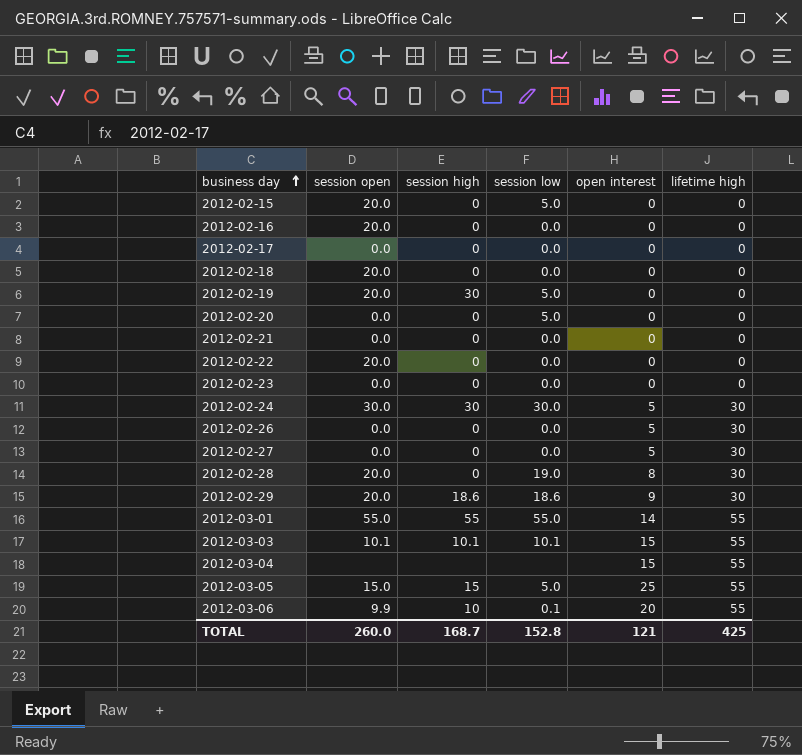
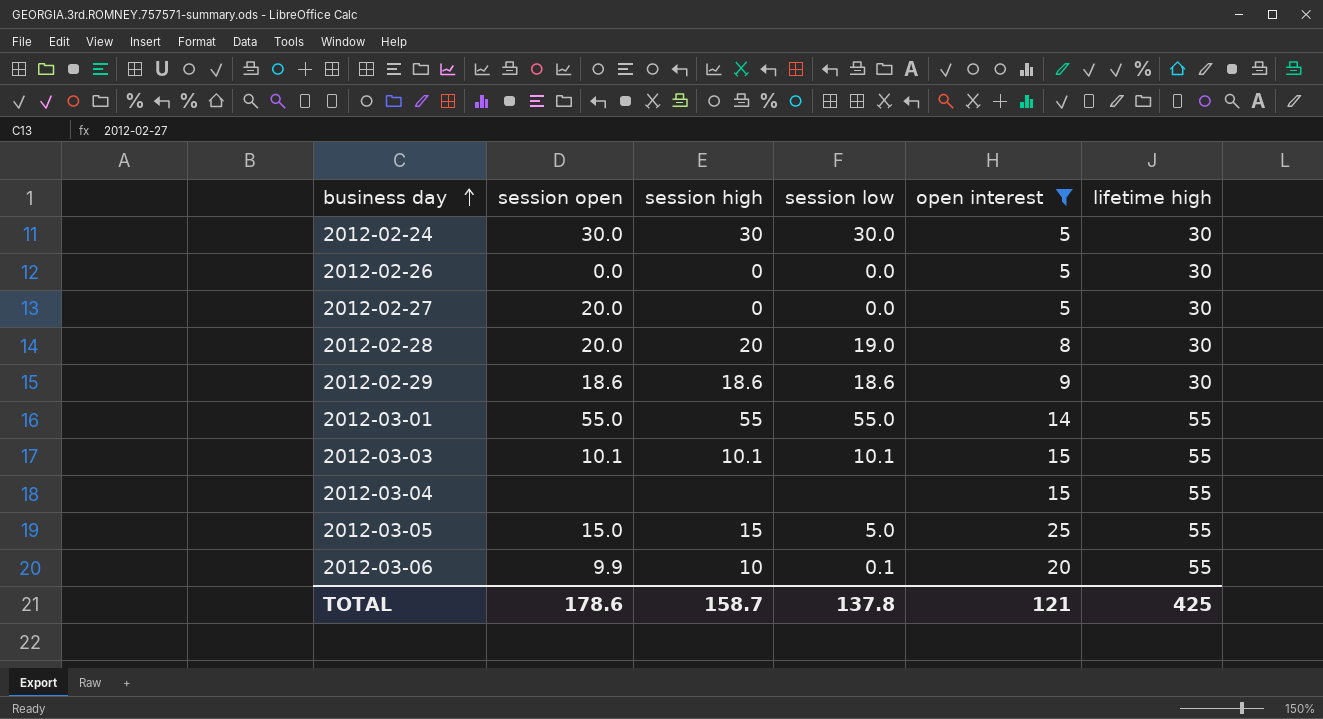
filter: none -> open interest != 0
2012-02-27 | session open: 0.0 -> 20.0
2012-02-28 | session high: 0 -> 20
2012-02-29 | session open: 20.0 -> 18.6
TOTAL | session open: 260.0 -> 178.6
TOTAL | session high: 168.7 -> 158.7
TOTAL | session low: 152.8 -> 137.8

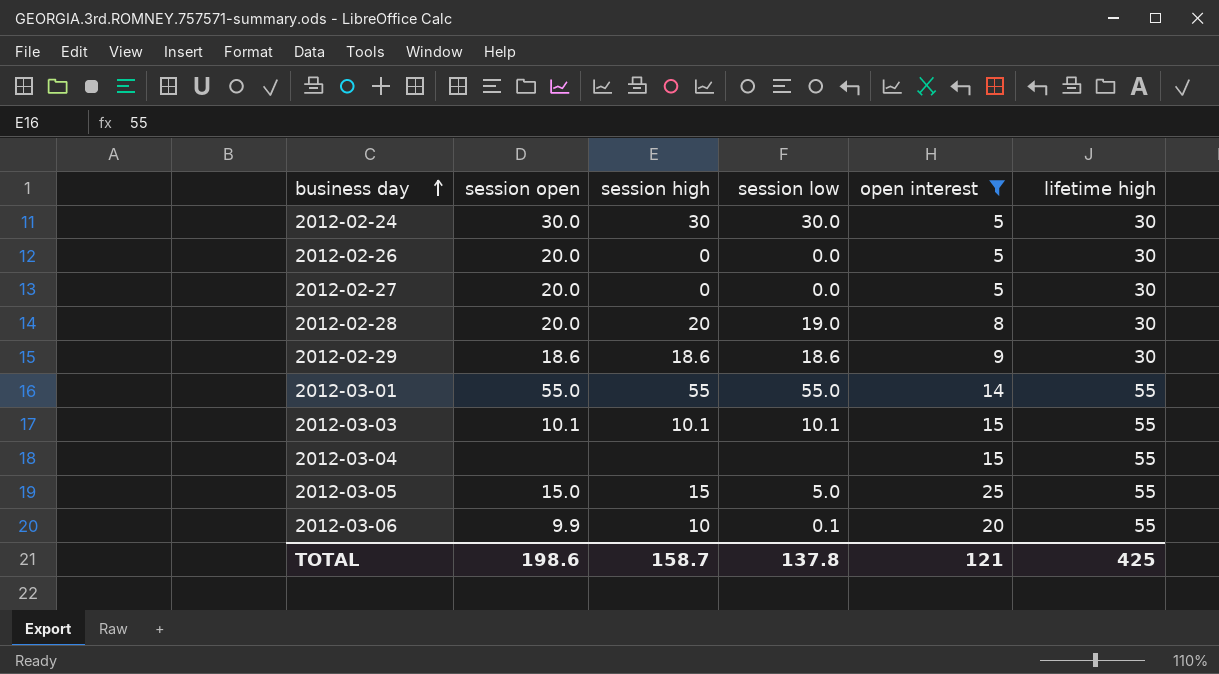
2012-02-26 | session open: 0.0 -> 20.0
TOTAL | session open: 178.6 -> 198.6

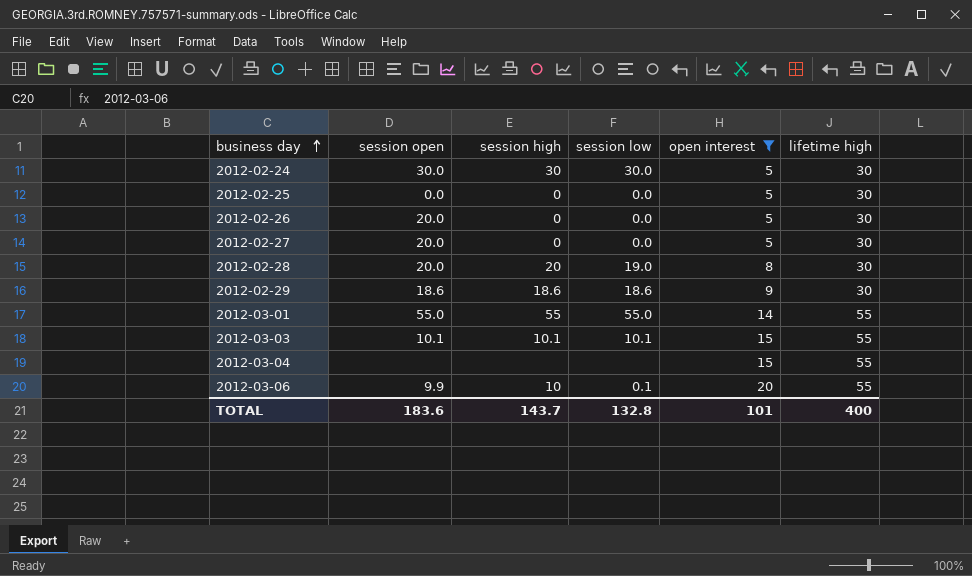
row 2012-03-05: 15.0 | 15 | 5.0 | 25 | 55 -> none
row 2012-02-25: none -> 0.0 | 0 | 0.0 | 5 | 30
TOTAL | session open: 198.6 -> 183.6
TOTAL | session high: 158.7 -> 143.7
TOTAL | session low: 137.8 -> 132.8
TOTAL | open interest: 121 -> 101
TOTAL | lifetime high: 425 -> 400

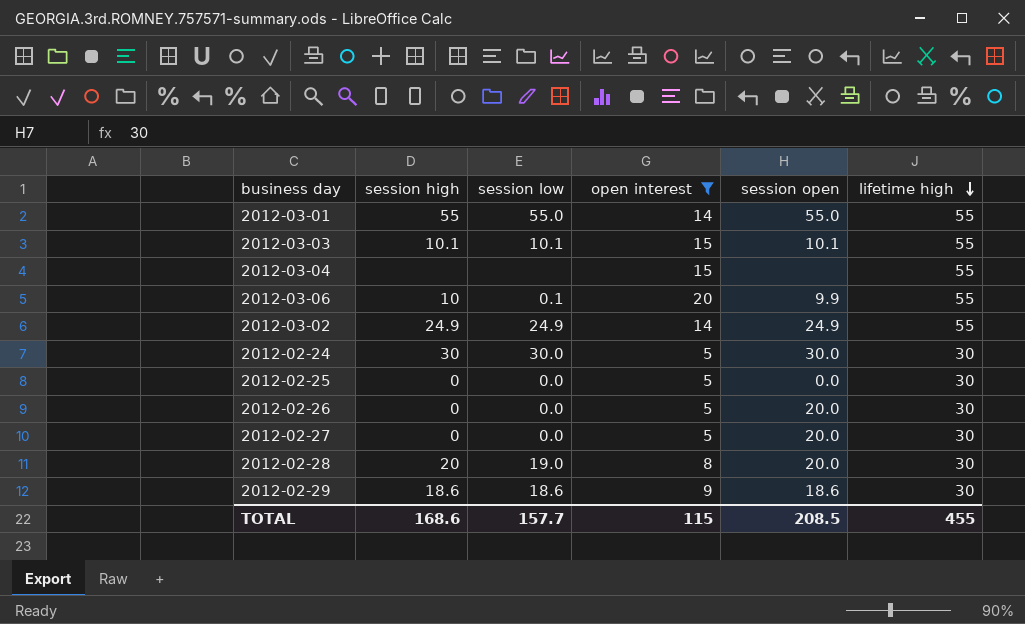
row order: business day ascending -> lifetime high descending
column session open | position: 2 -> 5
row 2012-03-02: none -> 24.9 | 24.9 | 14 | 24.9 | 55
TOTAL | session high: 143.7 -> 168.6
TOTAL | session low: 132.8 -> 157.7
TOTAL | open interest: 101 -> 115
TOTAL | session open: 183.6 -> 208.5
TOTAL | lifetime high: 400 -> 455

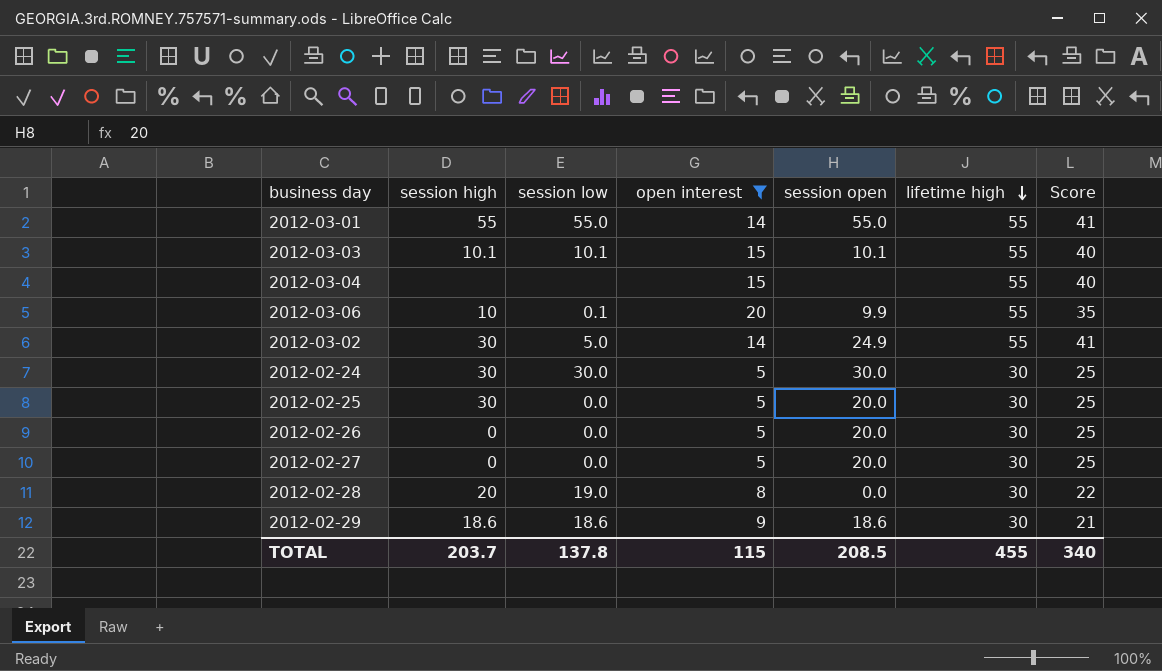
column Score | formula: none -> [lifetime high] - [open interest]
2012-03-02 | session high: 24.9 -> 30
2012-03-02 | session low: 24.9 -> 5.0
2012-02-25 | session high: 0 -> 30
2012-02-25 | session open: 0.0 -> 20.0
2012-02-28 | session open: 20.0 -> 0.0
TOTAL | session high: 168.6 -> 203.7
TOTAL | session low: 157.7 -> 137.8

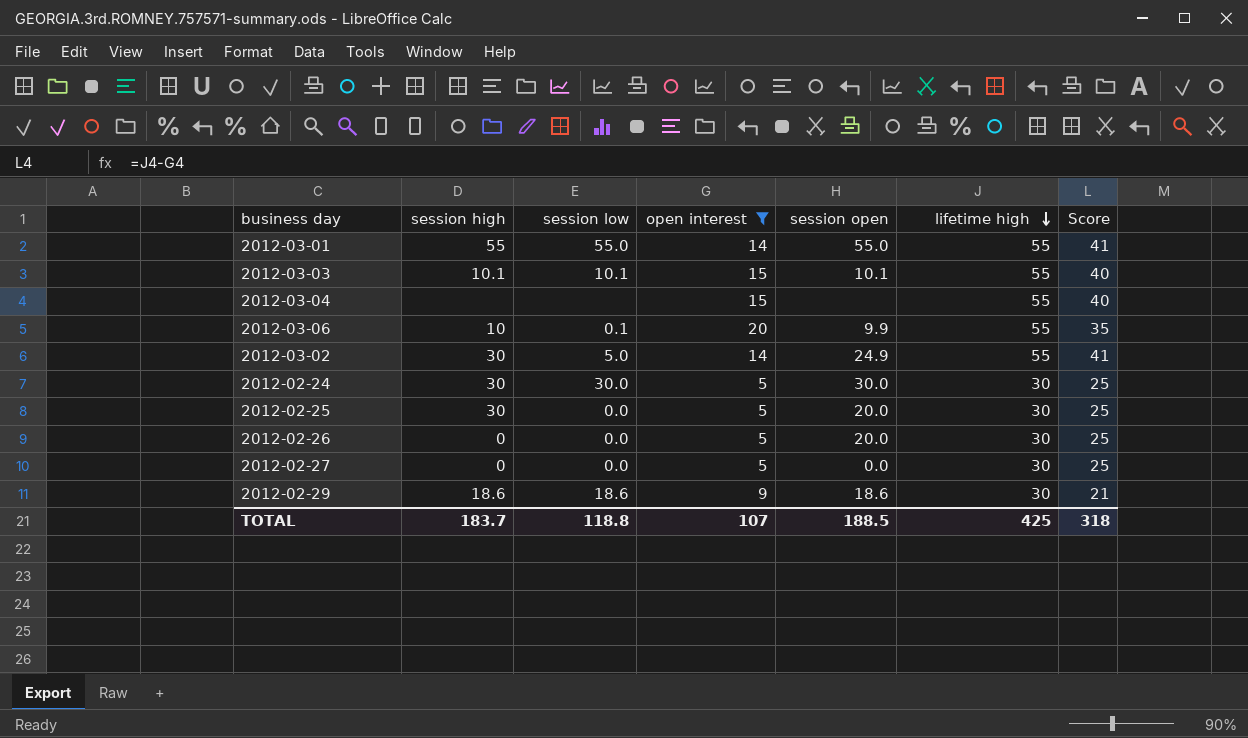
row 2012-02-28: 20 | 19.0 | 8 | 0.0 | 30 | 22 -> none
2012-02-27 | session open: 20.0 -> 0.0
TOTAL | session high: 203.7 -> 183.7
TOTAL | session low: 137.8 -> 118.8
TOTAL | open interest: 115 -> 107
TOTAL | session open: 208.5 -> 188.5
TOTAL | lifetime high: 455 -> 425
TOTAL | Score: 340 -> 318

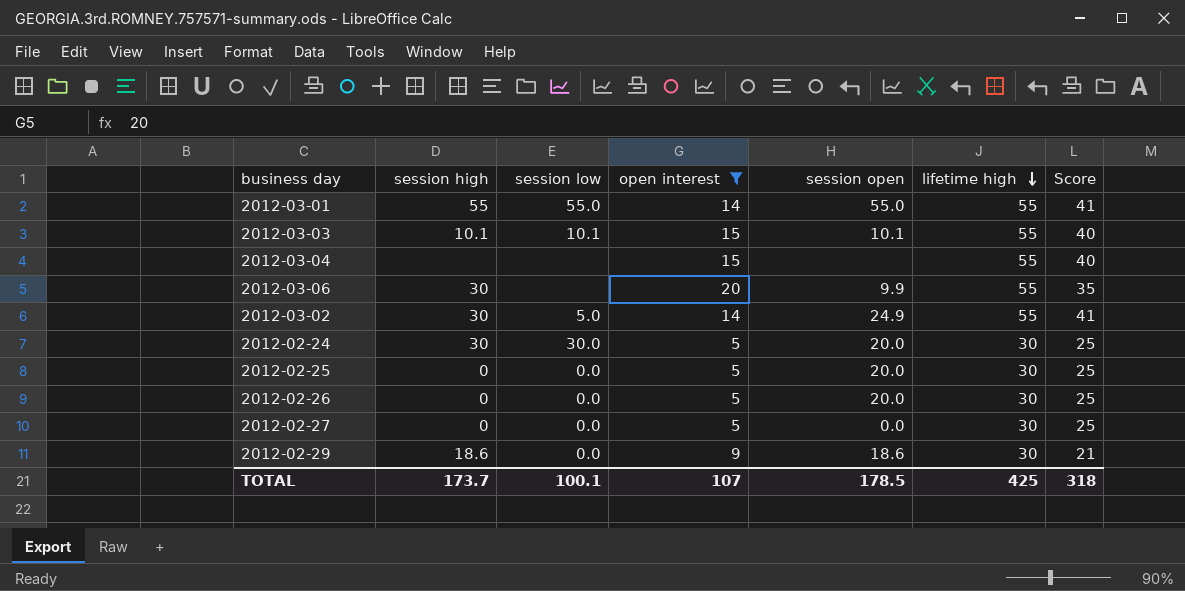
2012-03-06 | session high: 10 -> 30
2012-03-06 | session low: 0.1 -> none
2012-02-24 | session open: 30.0 -> 20.0
2012-02-25 | session high: 30 -> 0
2012-02-29 | session low: 18.6 -> 0.0
TOTAL | session high: 183.7 -> 173.7
TOTAL | session low: 118.8 -> 100.1
TOTAL | session open: 188.5 -> 178.5

